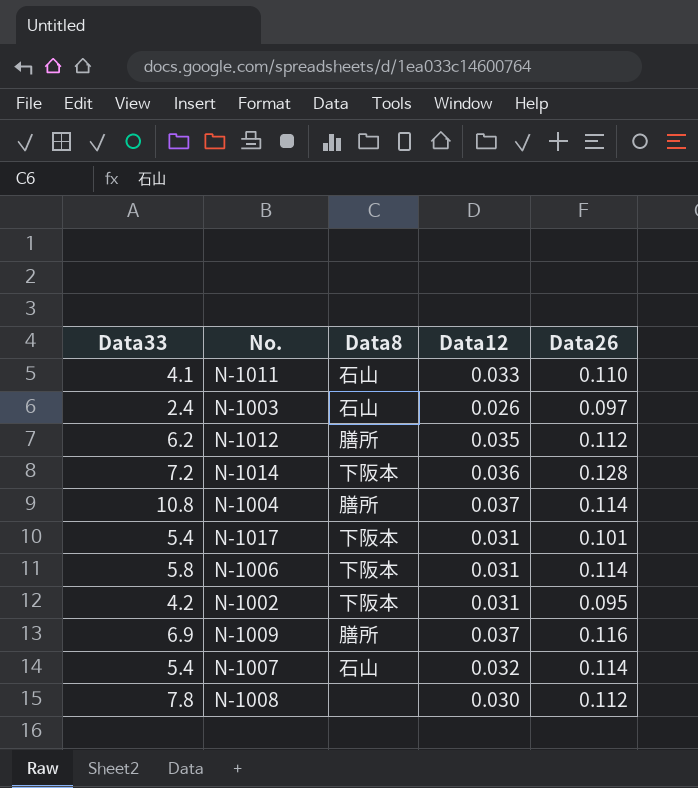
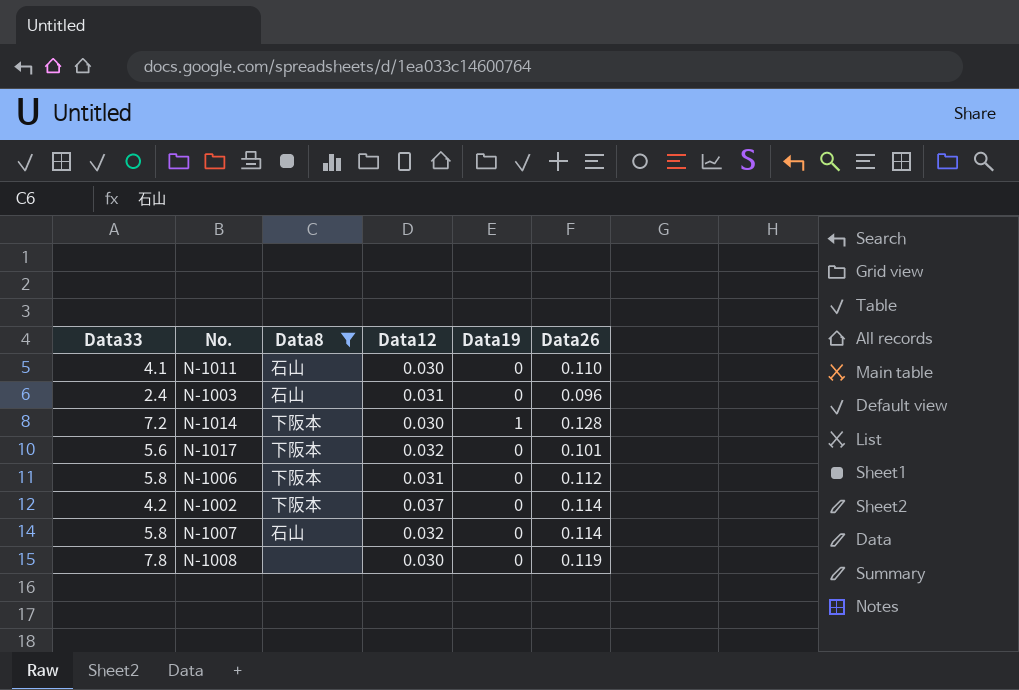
filter: none -> Data8 != 膳所
column Data19 | position: none -> 5
N-1011 | Data12: 0.033 -> 0.030
N-1003 | Data12: 0.026 -> 0.031
N-1003 | Data26: 0.097 -> 0.096
N-1014 | Data12: 0.036 -> 0.030
N-1017 | Data33: 5.4 -> 5.6
N-1017 | Data12: 0.031 -> 0.032
N-1006 | Data26: 0.114 -> 0.112
N-1002 | Data12: 0.031 -> 0.037
N-1002 | Data26: 0.095 -> 0.114
N-1007 | Data33: 5.4 -> 5.8
N-1008 | Data26: 0.112 -> 0.119

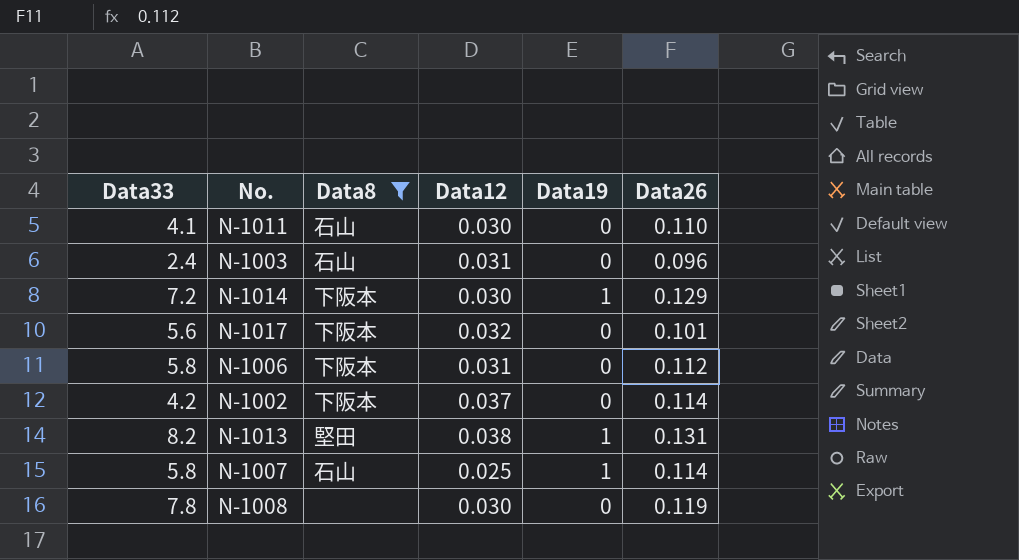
N-1014 | Data26: 0.128 -> 0.129
row N-1013: none -> 8.2 | 堅田 | 0.038 | 1 | 0.131
N-1007 | Data12: 0.032 -> 0.025
N-1007 | Data19: 0 -> 1

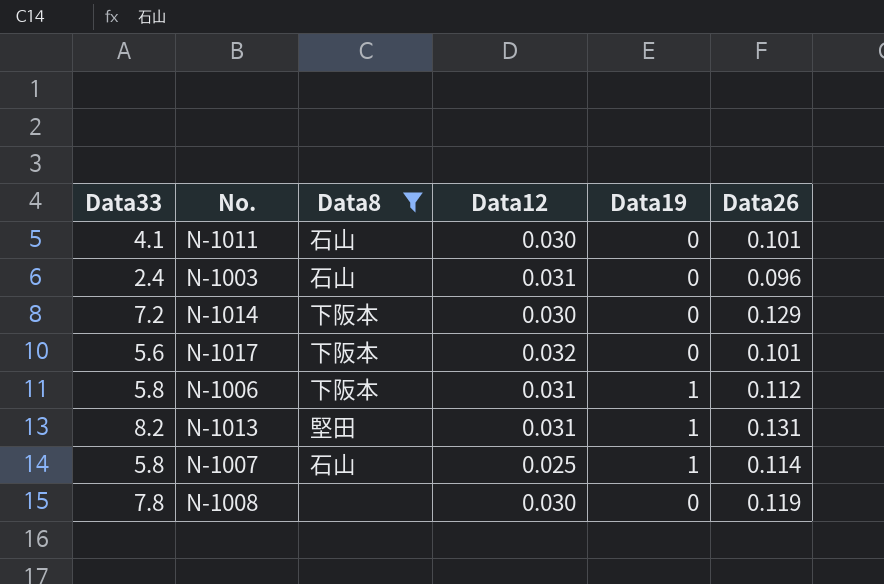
row N-1002: 4.2 | 下阪本 | 0.037 | 0 | 0.114 -> none
N-1011 | Data26: 0.110 -> 0.101
N-1014 | Data19: 1 -> 0
N-1006 | Data19: 0 -> 1
N-1013 | Data12: 0.038 -> 0.031

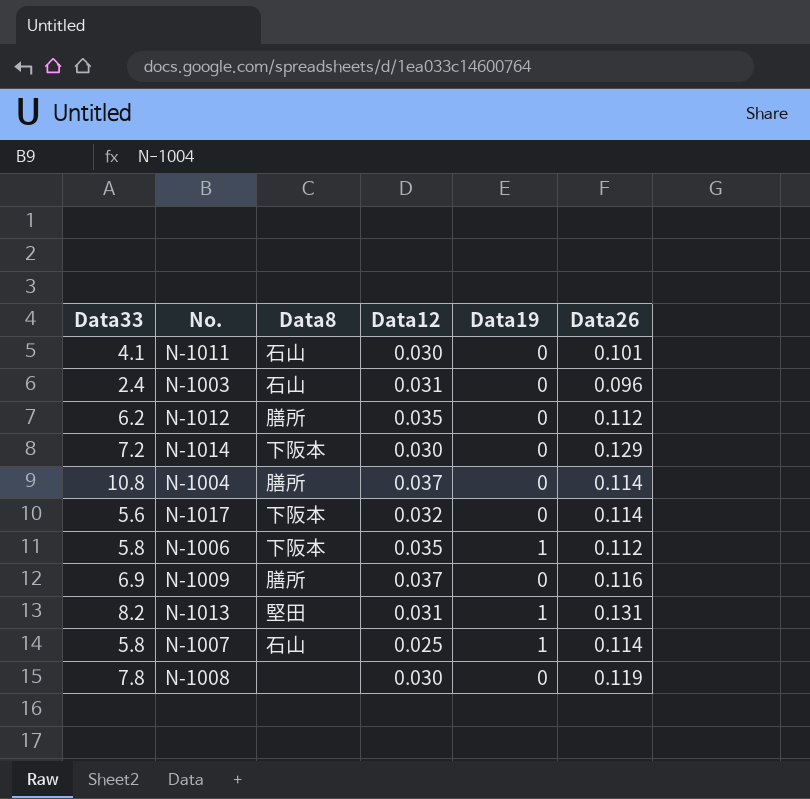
filter: Data8 != 膳所 -> none
N-1017 | Data26: 0.101 -> 0.114
N-1006 | Data12: 0.031 -> 0.035

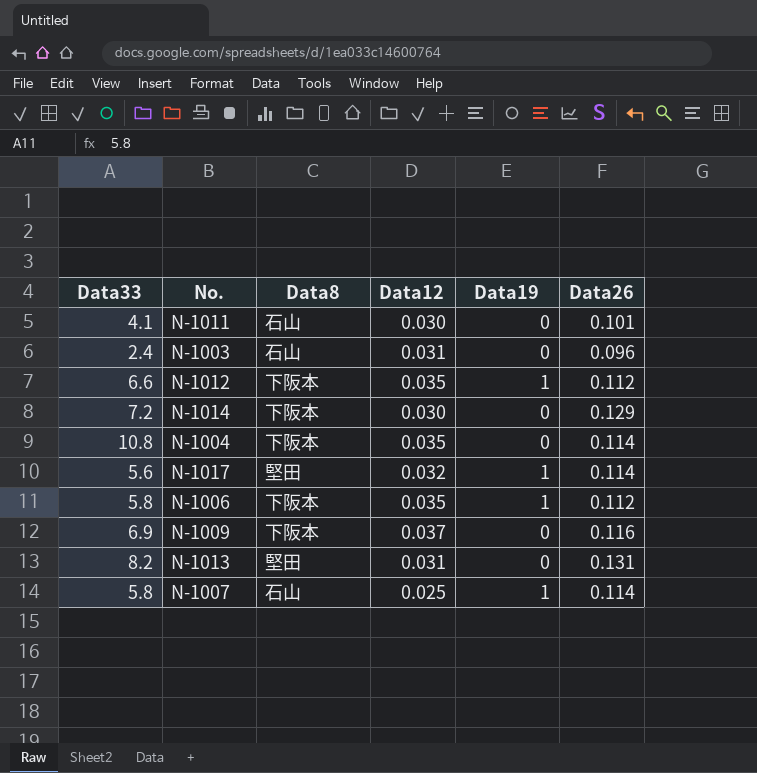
row N-1008: 7.8 | none | 0.030 | 0 | 0.119 -> none
N-1012 | Data33: 6.2 -> 6.6
N-1012 | Data8: 膳所 -> 下阪本
N-1012 | Data19: 0 -> 1
N-1004 | Data8: 膳所 -> 下阪本
N-1004 | Data12: 0.037 -> 0.035
N-1017 | Data8: 下阪本 -> 堅田
N-1017 | Data19: 0 -> 1
N-1009 | Data8: 膳所 -> 下阪本
N-1013 | Data19: 1 -> 0

